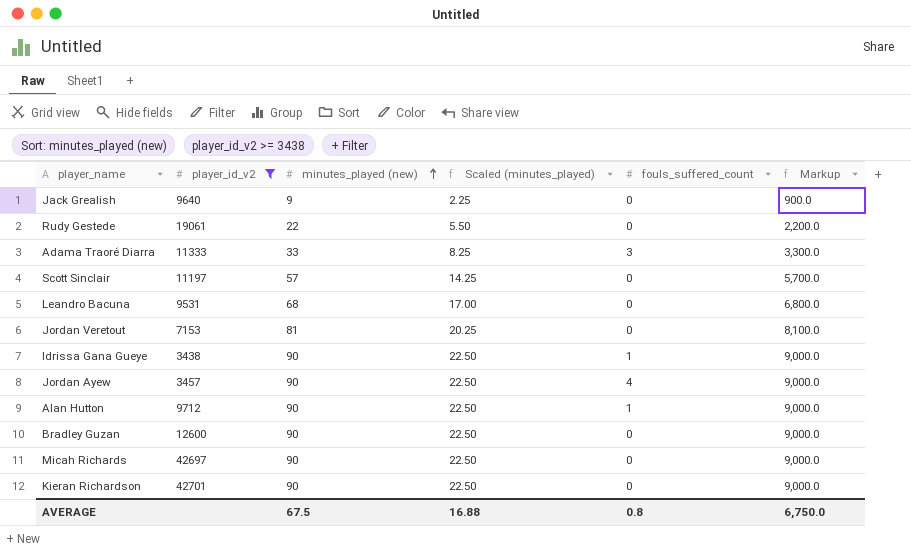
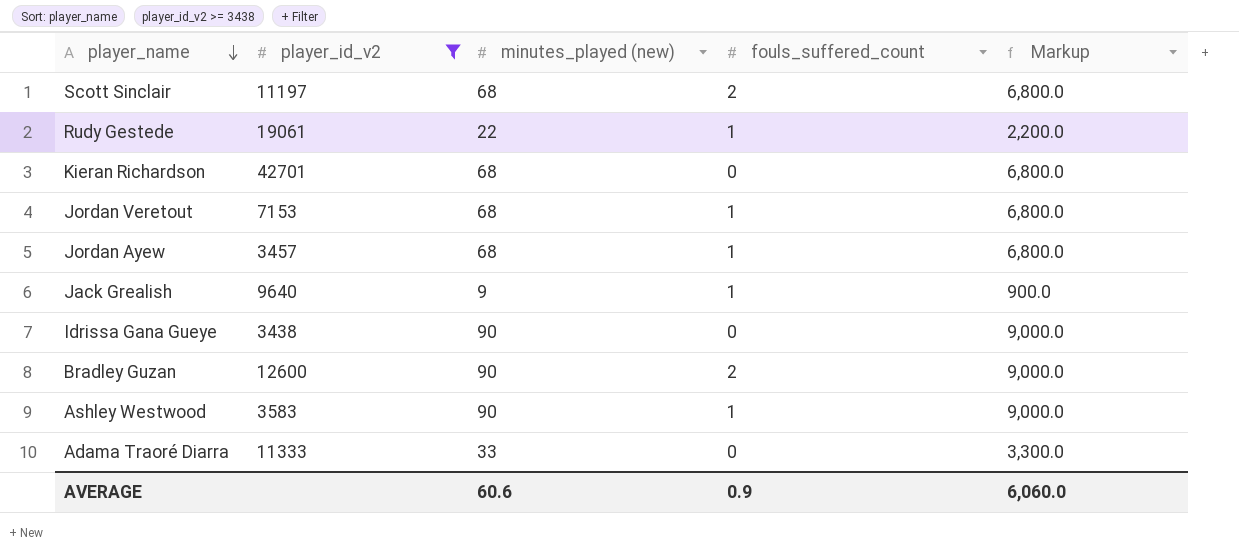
row order: minutes_played (new) ascending -> player_name descending
column Scaled (minutes_played) | formula: [minutes_played (new)] * 0.25 -> none
row Leandro Bacuna: 9531 | 68 | 17.00 | 0 | 6,800.0 -> none
row Alan Hutton: 9712 | 90 | 22.50 | 1 | 9,000.0 -> none
row Micah Richards: 42697 | 90 | 22.50 | 0 | 9,000.0 -> none
Scott Sinclair | minutes_played (new): 57 -> 68
Scott Sinclair | fouls_suffered_count: 0 -> 2
Scott Sinclair | Markup: 5,700.0 -> 6,800.0
Rudy Gestede | fouls_suffered_count: 0 -> 1
Kieran Richardson | minutes_played (new): 90 -> 68
Kieran Richardson | Markup: 9,000.0 -> 6,800.0
Jordan Veretout | minutes_played (new): 81 -> 68
Jordan Veretout | fouls_suffered_count: 0 -> 1
Jordan Veretout | Markup: 8,100.0 -> 6,800.0
Jordan Ayew | minutes_played (new): 90 -> 68
Jordan Ayew | fouls_suffered_count: 4 -> 1
Jordan Ayew | Markup: 9,000.0 -> 6,800.0
Jack Grealish | fouls_suffered_count: 0 -> 1
Idrissa Gana Gueye | fouls_suffered_count: 1 -> 0
Bradley Guzan | fouls_suffered_count: 0 -> 2
row Ashley Westwood: none -> 3583 | 90 | 1 | 9,000.0
Adama Traoré Diarra | fouls_suffered_count: 3 -> 0
AVERAGE | minutes_played (new): 67.5 -> 60.6
AVERAGE | fouls_suffered_count: 0.8 -> 0.9
AVERAGE | Markup: 6,750.0 -> 6,060.0

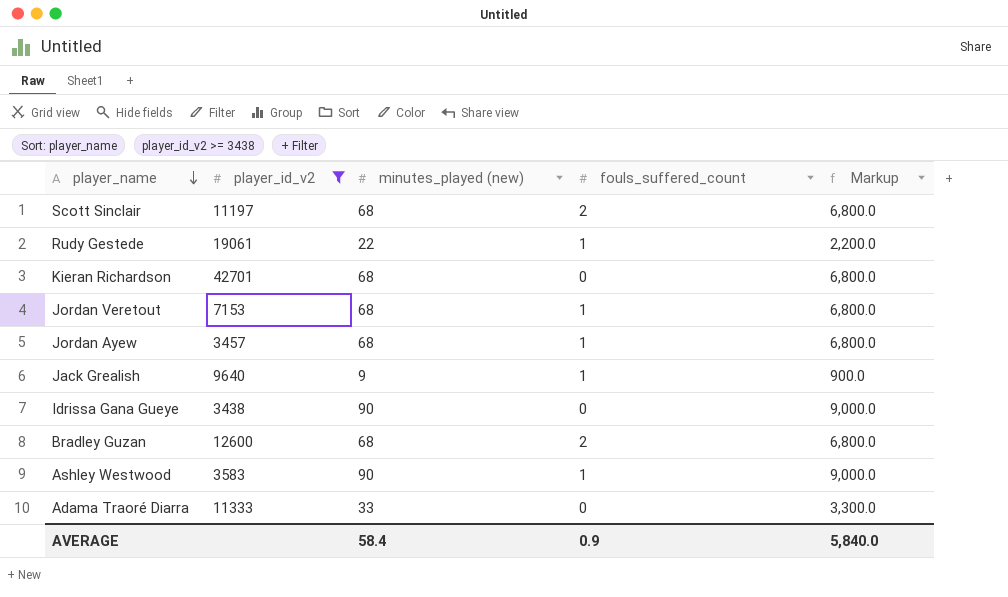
Bradley Guzan | minutes_played (new): 90 -> 68
Bradley Guzan | Markup: 9,000.0 -> 6,800.0
AVERAGE | minutes_played (new): 60.6 -> 58.4
AVERAGE | Markup: 6,060.0 -> 5,840.0

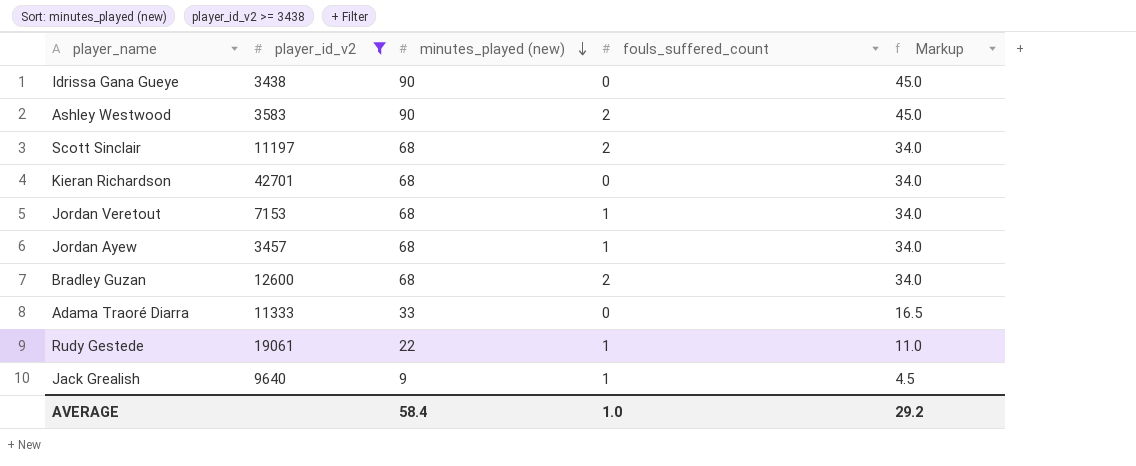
row order: player_name descending -> minutes_played (new) descending
column Markup | formula: [minutes_played (new)] * 100 -> [minutes_played (new)] * 0.5
Ashley Westwood | fouls_suffered_count: 1 -> 2
AVERAGE | fouls_suffered_count: 0.9 -> 1.0
AVERAGE | Markup: 5,840.0 -> 29.2

